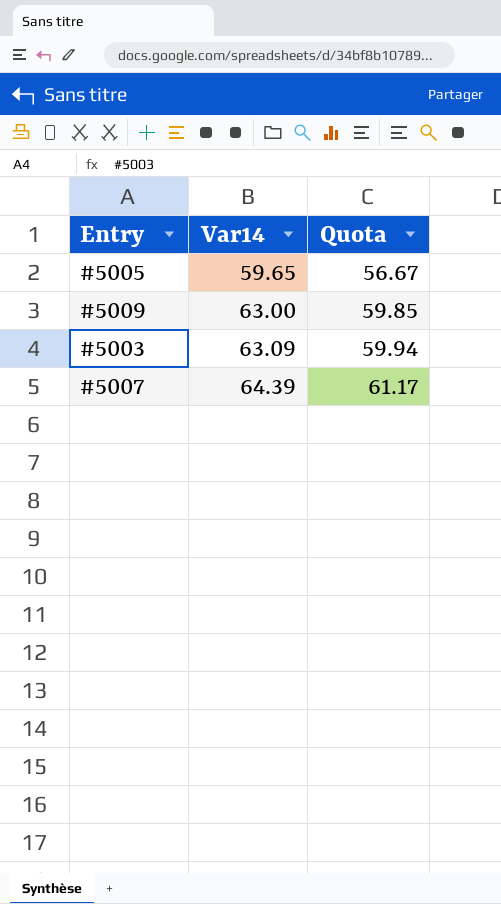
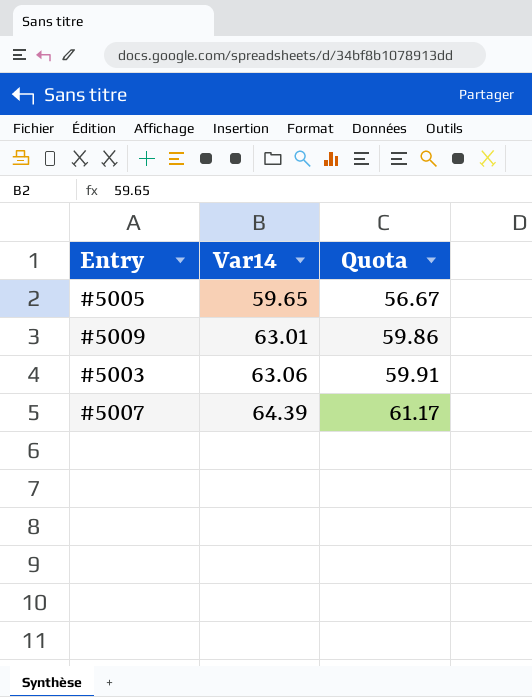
#5009 | Var14: 63.00 -> 63.01
#5009 | Quota: 59.85 -> 59.86
#5003 | Var14: 63.09 -> 63.06
#5003 | Quota: 59.94 -> 59.91

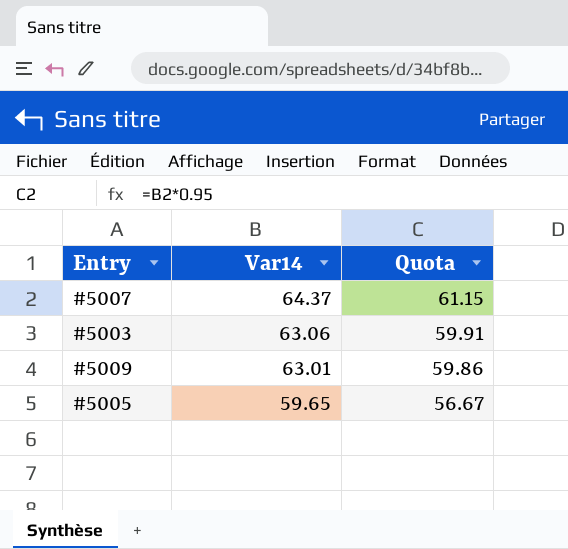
row order: Var14 ascending -> Var14 descending
#5007 | Var14: 64.39 -> 64.37
#5007 | Quota: 61.17 -> 61.15

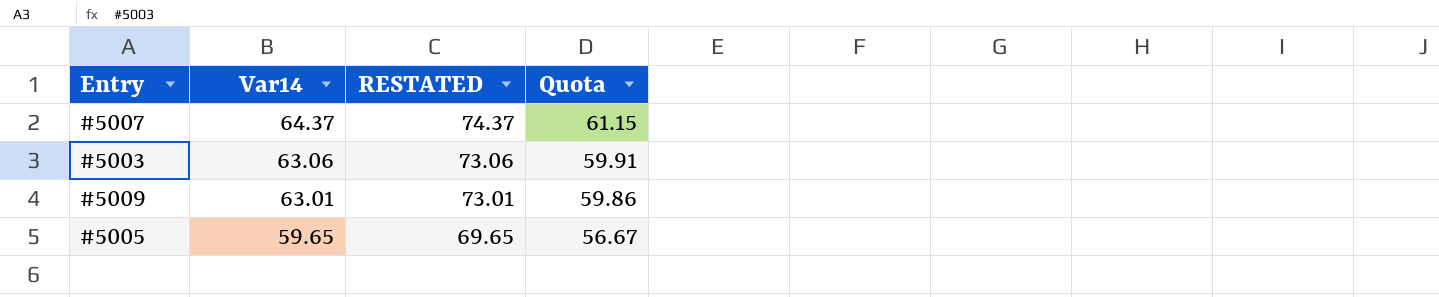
column RESTATED | formula: none -> [Var14] + 10

